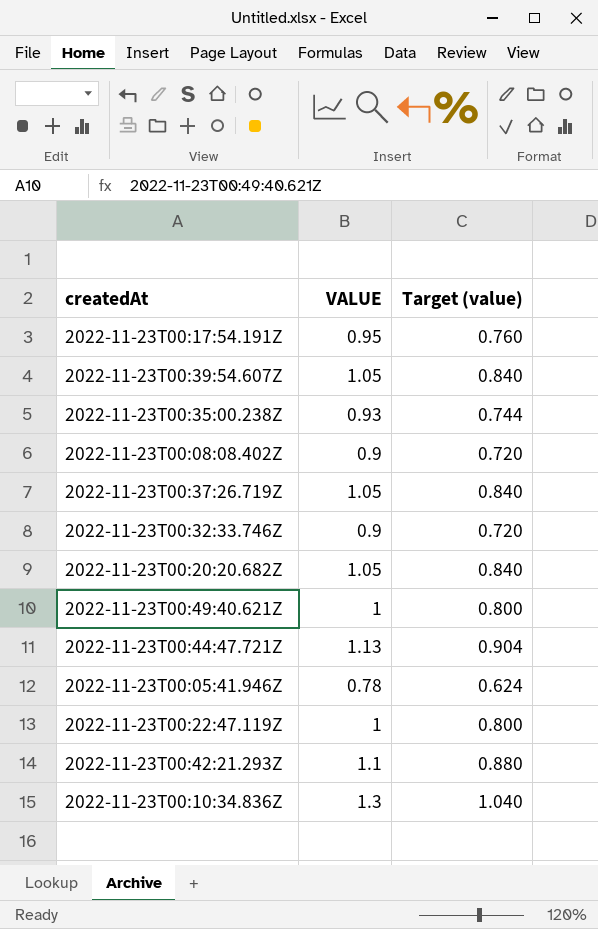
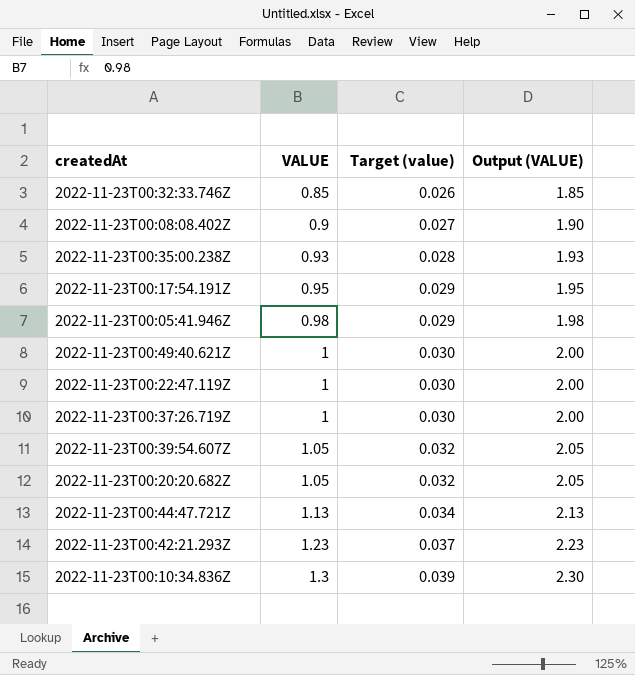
row order: none -> VALUE ascending
column Target (value) | formula: [VALUE] * 0.8 -> [VALUE] * 0.03
column Output (VALUE) | formula: none -> [VALUE] + 1
2022-11-23T00:32:33.746Z | VALUE: 0.9 -> 0.85
2022-11-23T00:05:41.946Z | VALUE: 0.78 -> 0.98
2022-11-23T00:37:26.719Z | VALUE: 1.05 -> 1
2022-11-23T00:42:21.293Z | VALUE: 1.1 -> 1.23

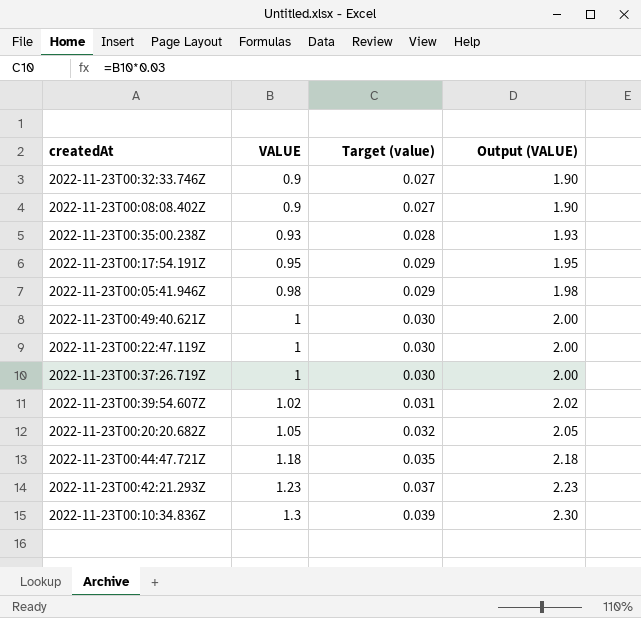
2022-11-23T00:32:33.746Z | VALUE: 0.85 -> 0.9
2022-11-23T00:32:33.746Z | Target (value): 0.026 -> 0.027
2022-11-23T00:32:33.746Z | Output (VALUE): 1.85 -> 1.90
2022-11-23T00:39:54.607Z | VALUE: 1.05 -> 1.02
2022-11-23T00:39:54.607Z | Target (value): 0.032 -> 0.031
2022-11-23T00:39:54.607Z | Output (VALUE): 2.05 -> 2.02
2022-11-23T00:44:47.721Z | VALUE: 1.13 -> 1.18
2022-11-23T00:44:47.721Z | Target (value): 0.034 -> 0.035
2022-11-23T00:44:47.721Z | Output (VALUE): 2.13 -> 2.18

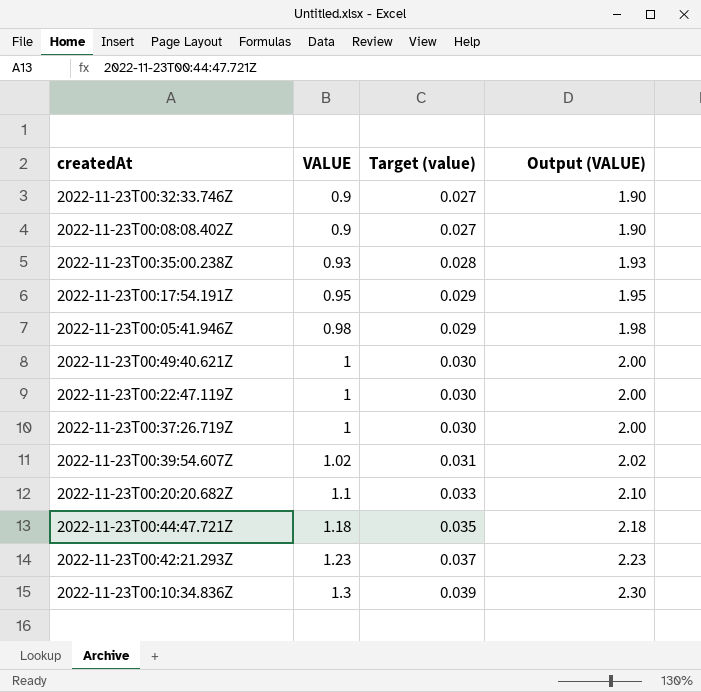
2022-11-23T00:20:20.682Z | VALUE: 1.05 -> 1.1
2022-11-23T00:20:20.682Z | Target (value): 0.032 -> 0.033
2022-11-23T00:20:20.682Z | Output (VALUE): 2.05 -> 2.10

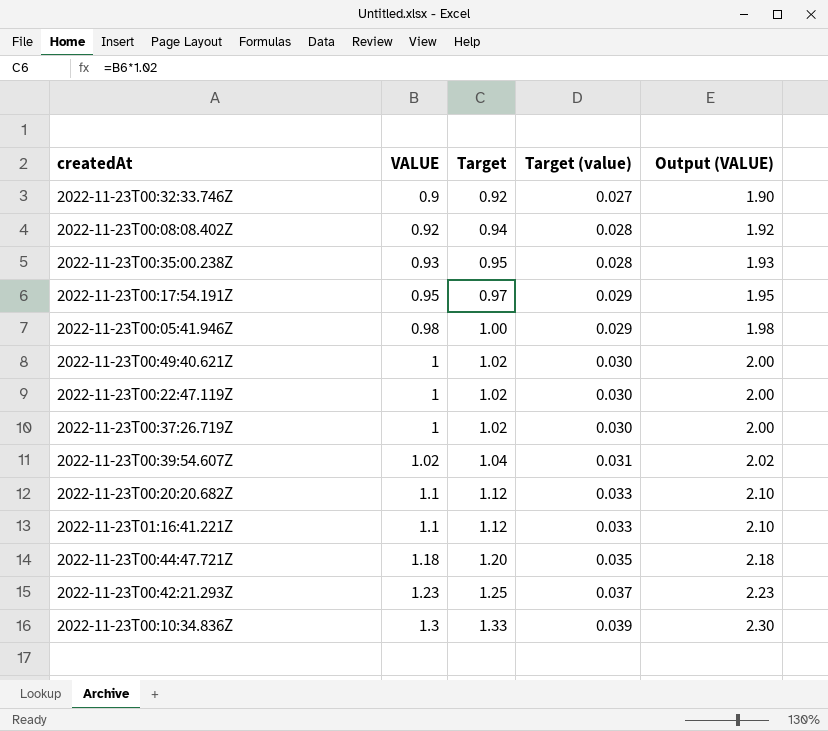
column Target | formula: none -> [VALUE] * 1.02
2022-11-23T00:08:08.402Z | VALUE: 0.9 -> 0.92
2022-11-23T00:08:08.402Z | Target (value): 0.027 -> 0.028
2022-11-23T00:08:08.402Z | Output (VALUE): 1.90 -> 1.92
row 2022-11-23T01:16:41.221Z: none -> 1.1 | 1.12 | 0.033 | 2.10

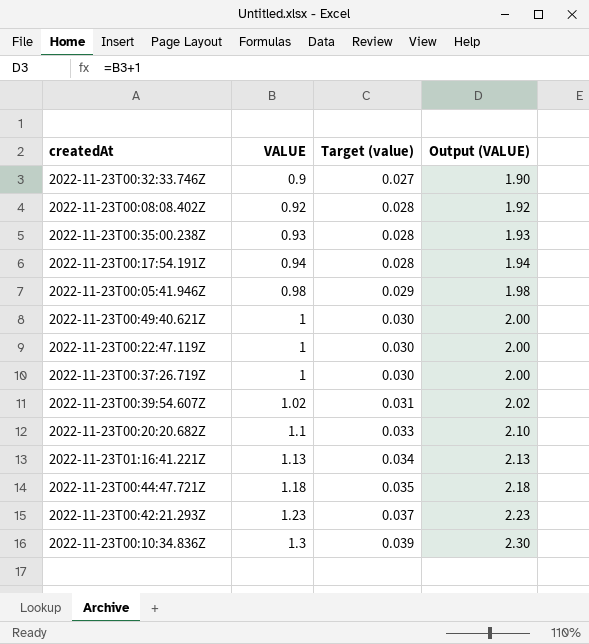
column Target | formula: [VALUE] * 1.02 -> none
2022-11-23T00:17:54.191Z | VALUE: 0.95 -> 0.94
2022-11-23T00:17:54.191Z | Target (value): 0.029 -> 0.028
2022-11-23T00:17:54.191Z | Output (VALUE): 1.95 -> 1.94
2022-11-23T01:16:41.221Z | VALUE: 1.1 -> 1.13
2022-11-23T01:16:41.221Z | Target (value): 0.033 -> 0.034
2022-11-23T01:16:41.221Z | Output (VALUE): 2.10 -> 2.13

